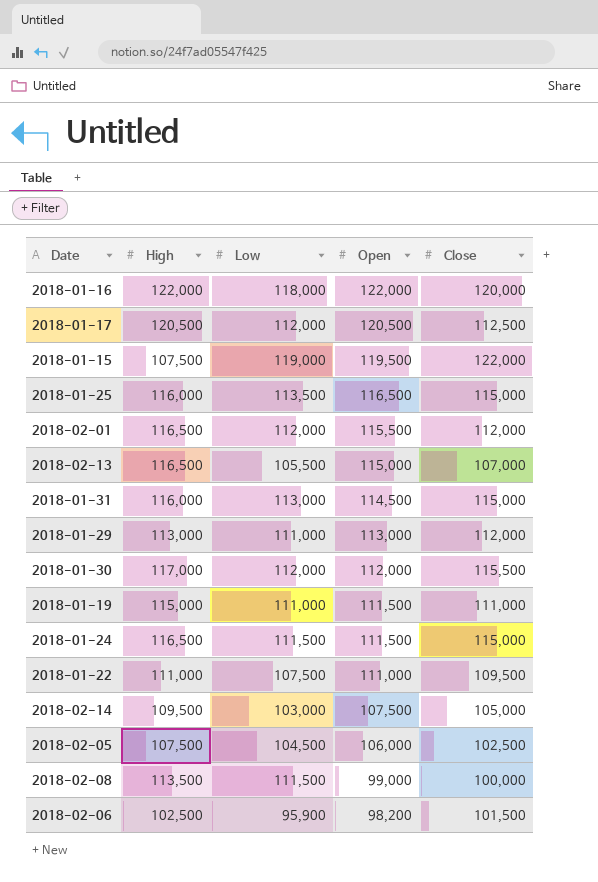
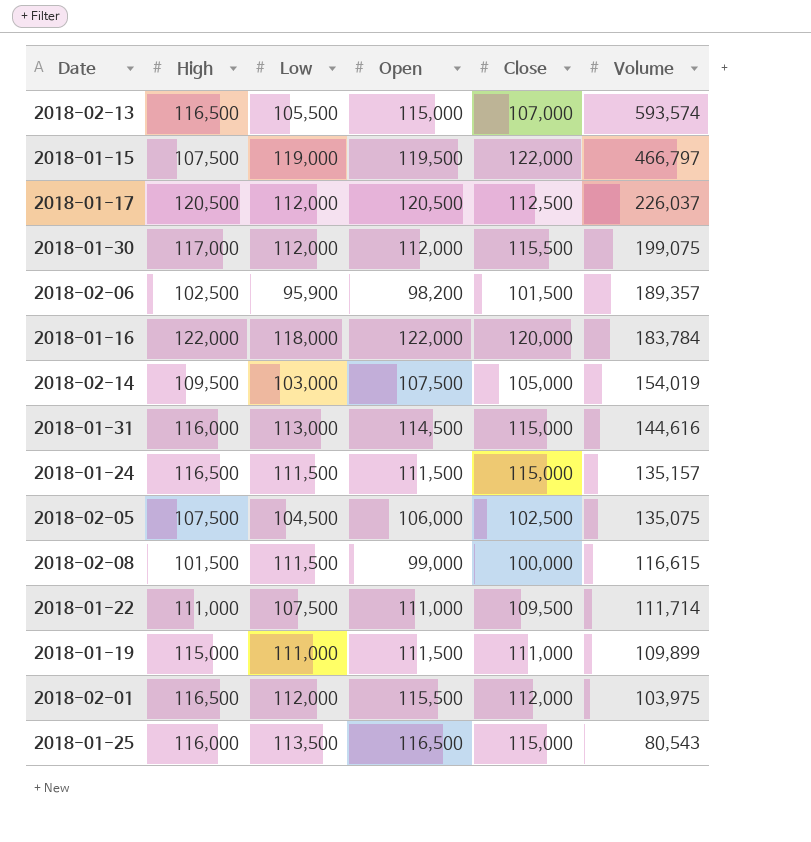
row order: Open descending -> Volume descending
column Volume | position: none -> 6
row 2018-01-29: 113,000 | 111,000 | 113,000 | 112,000 -> none
2018-02-08 | High: 113,500 -> 101,500

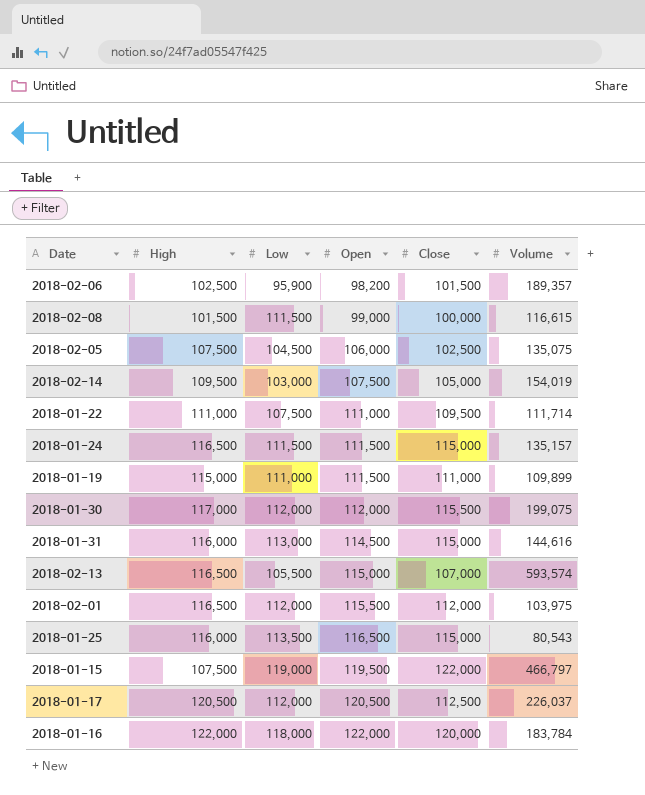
row order: Volume descending -> Open ascending

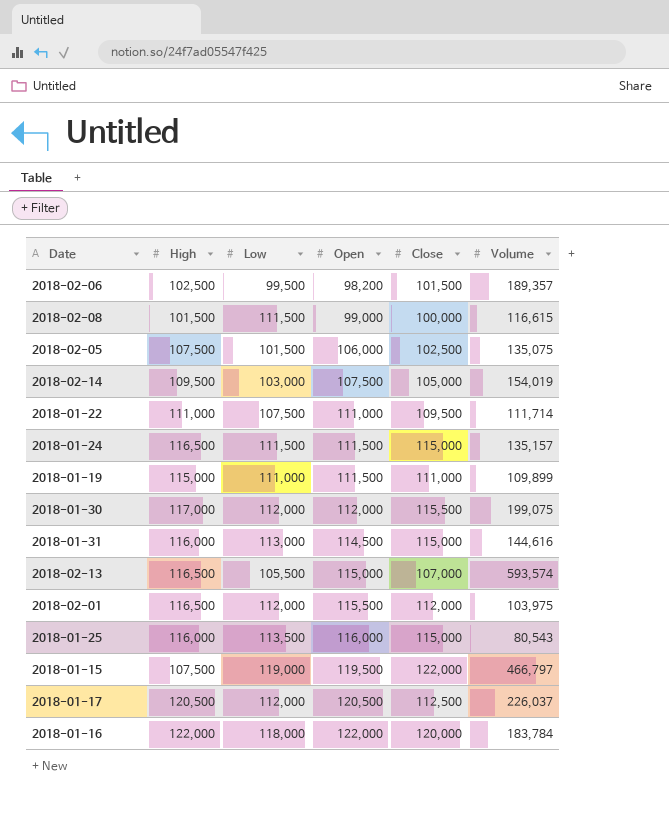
2018-02-06 | Low: 95,900 -> 99,500
2018-02-05 | Low: 104,500 -> 101,500
2018-01-25 | Open: 116,500 -> 116,000

